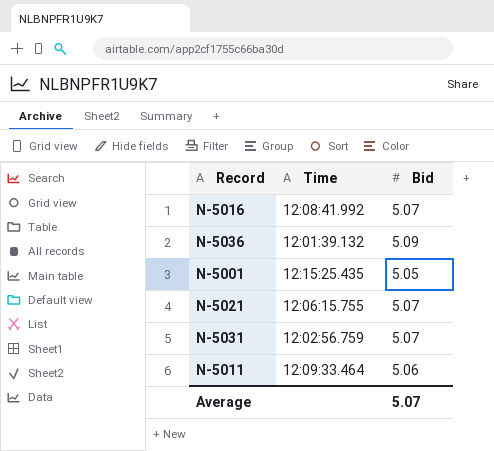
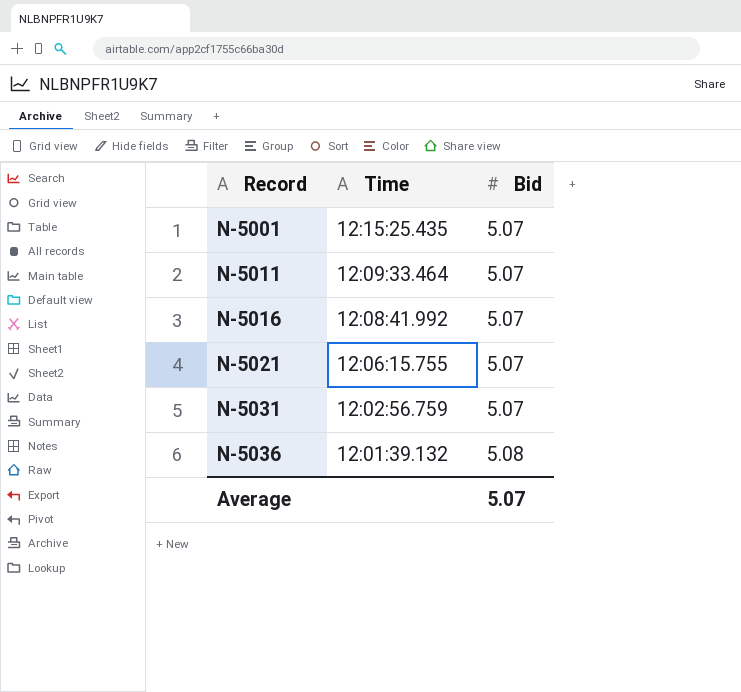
row order: none -> Record ascending
N-5001 | Bid: 5.05 -> 5.07
N-5011 | Bid: 5.06 -> 5.07
N-5036 | Bid: 5.09 -> 5.08

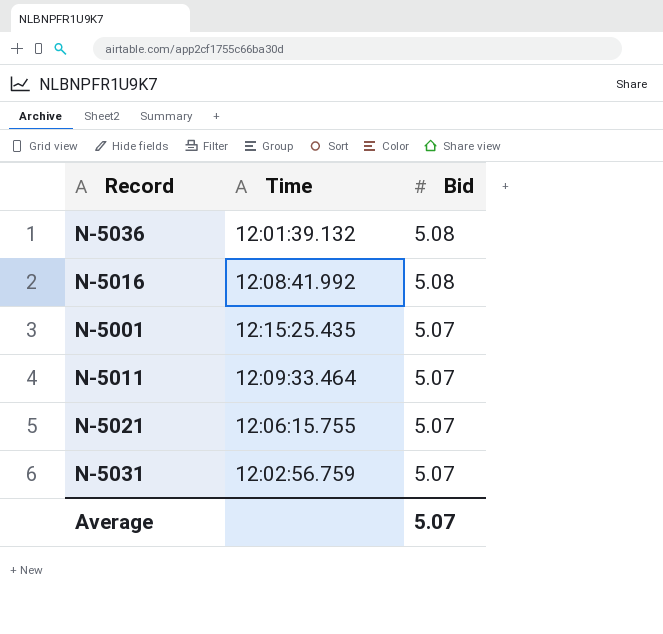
row order: Record ascending -> Bid descending
N-5016 | Bid: 5.07 -> 5.08

